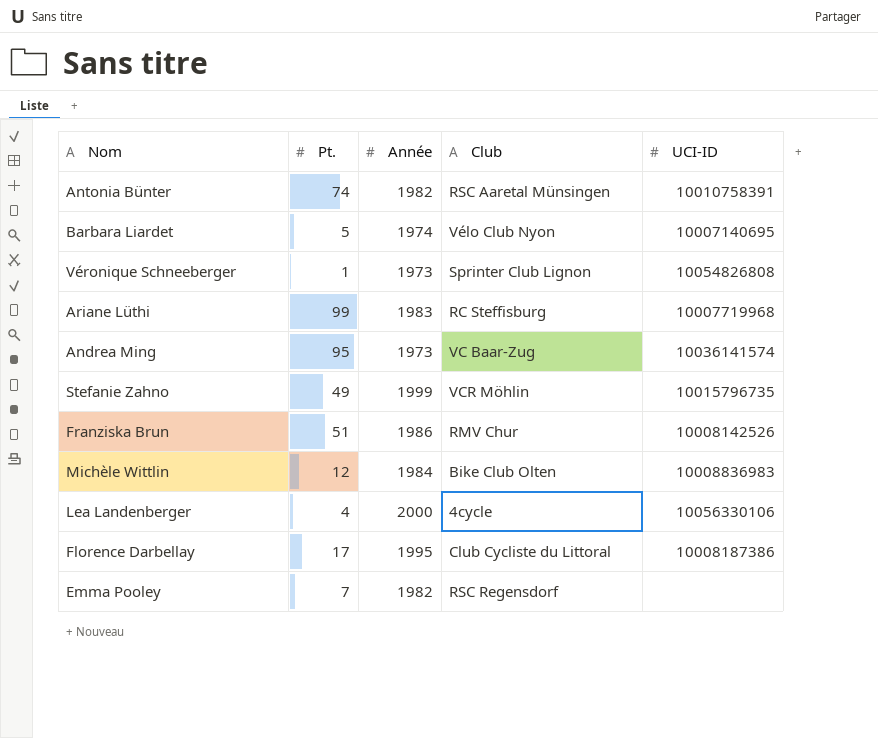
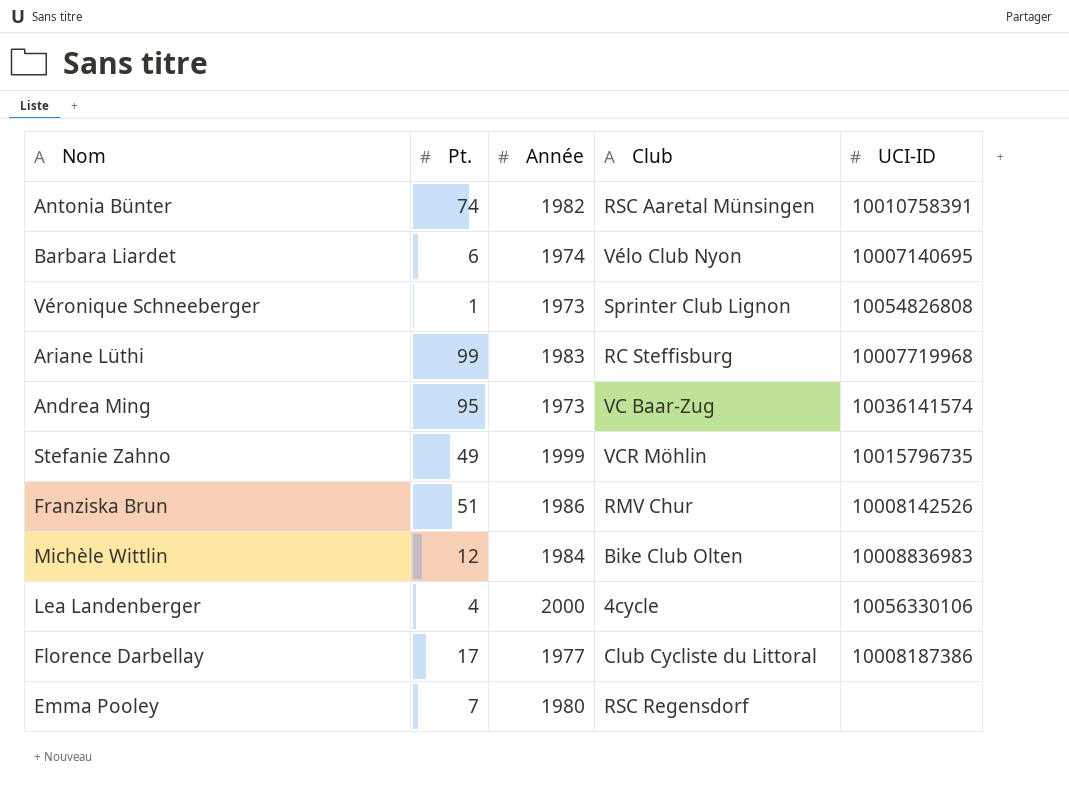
Barbara Liardet | Pt.: 5 -> 6
Florence Darbellay | Année: 1995 -> 1977
Emma Pooley | Année: 1982 -> 1980

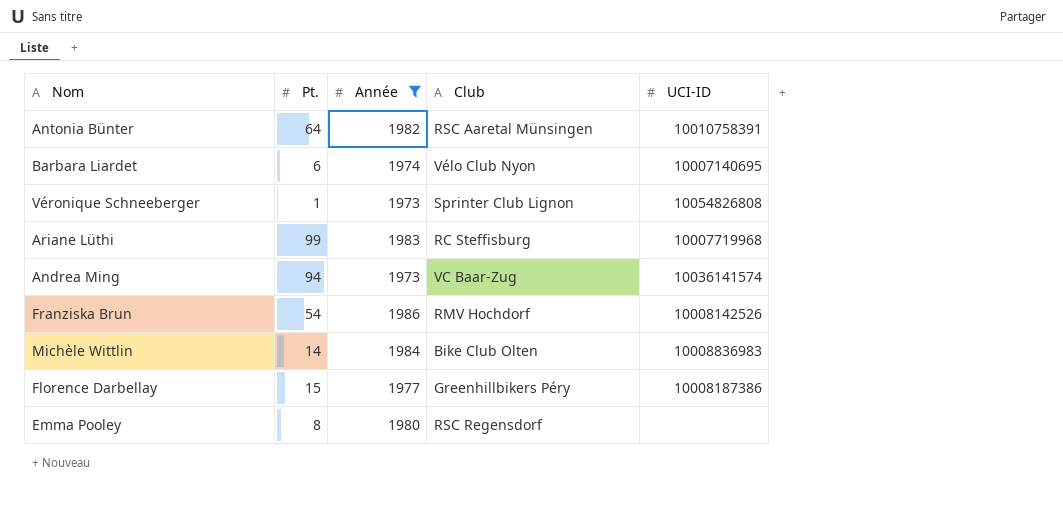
filter: none -> Année <= 1986
Antonia Bünter | Pt.: 74 -> 64
Andrea Ming | Pt.: 95 -> 94
Franziska Brun | Pt.: 51 -> 54
Franziska Brun | Club: RMV Chur -> RMV Hochdorf
Michèle Wittlin | Pt.: 12 -> 14
Florence Darbellay | Pt.: 17 -> 15
Florence Darbellay | Club: Club Cycliste du Littoral -> Greenhillbikers Péry
Emma Pooley | Pt.: 7 -> 8

